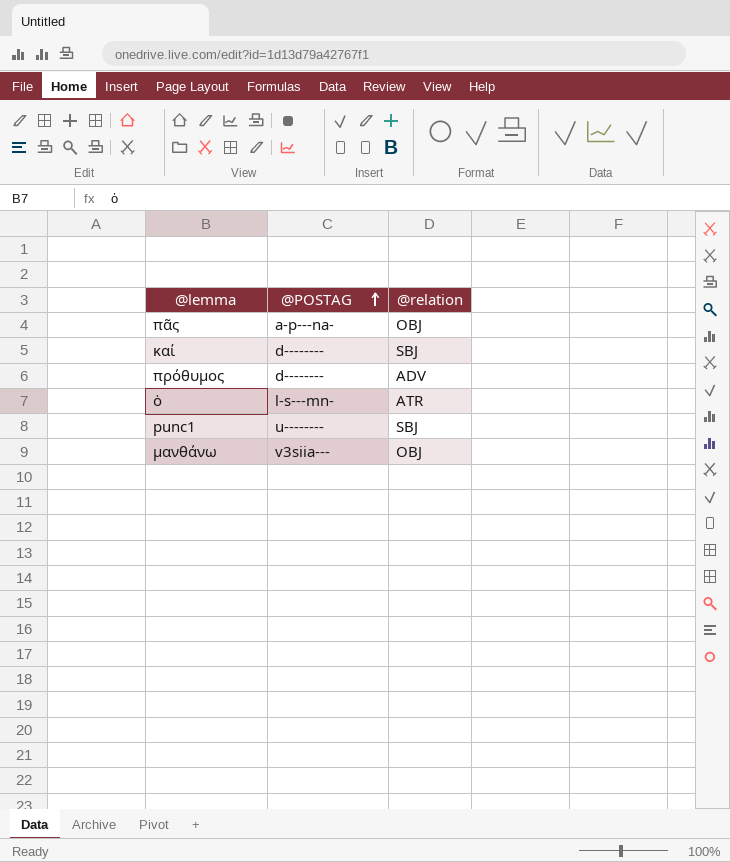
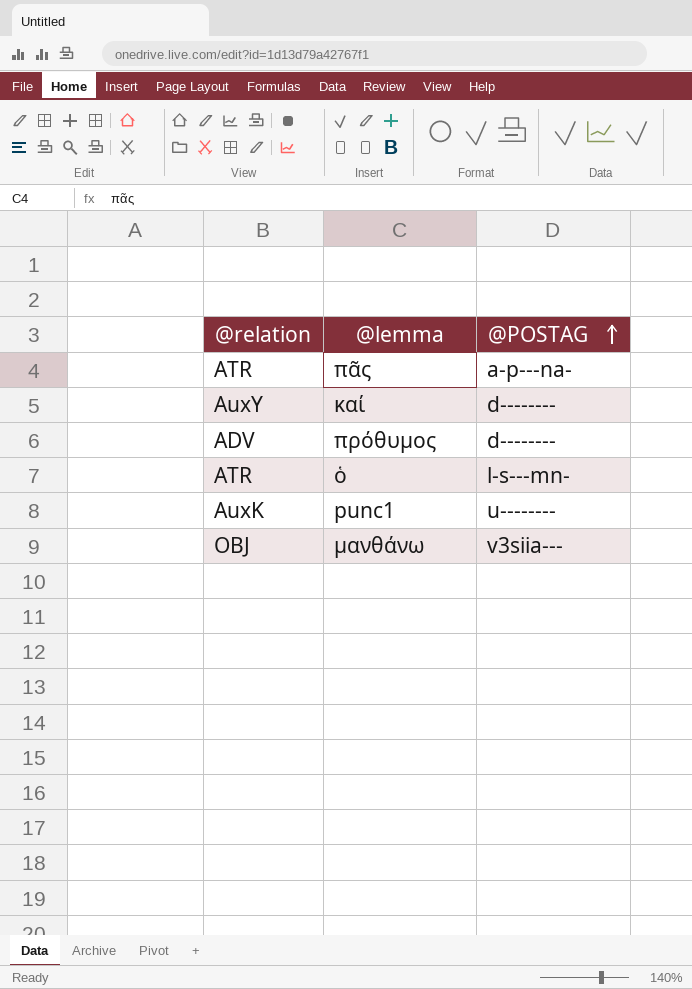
column @relation | position: 3 -> 1
πᾶς | @relation: OBJ -> ATR
καί | @relation: SBJ -> AuxY
punc1 | @relation: SBJ -> AuxK

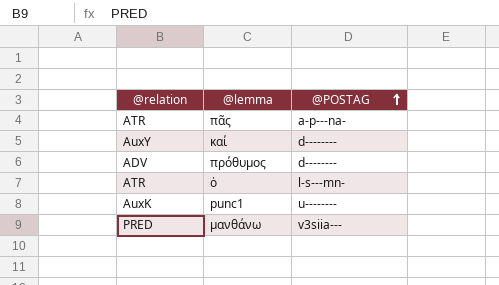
μανθάνω | @relation: OBJ -> PRED

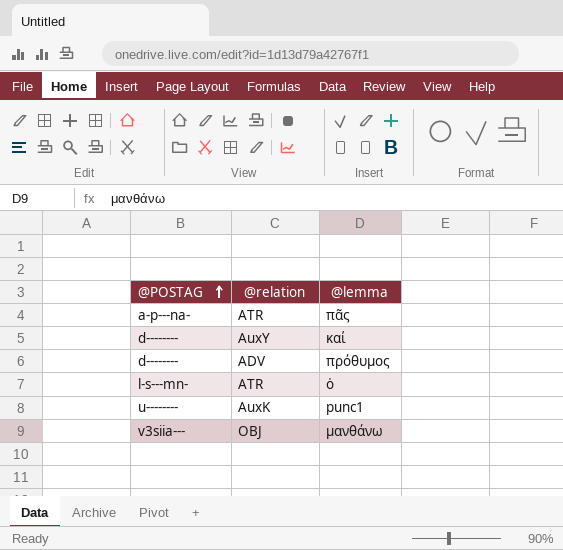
column @POSTAG | position: 3 -> 1
μανθάνω | @relation: PRED -> OBJ

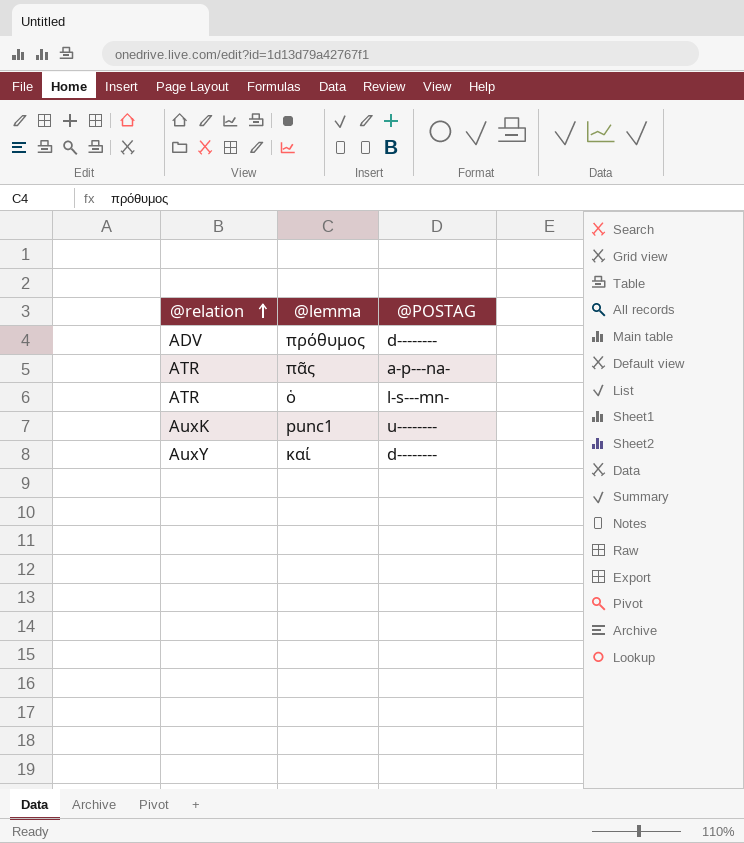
row order: @POSTAG ascending -> @relation ascending
column @POSTAG | position: 1 -> 3
row μανθάνω: v3siia--- | OBJ -> none

